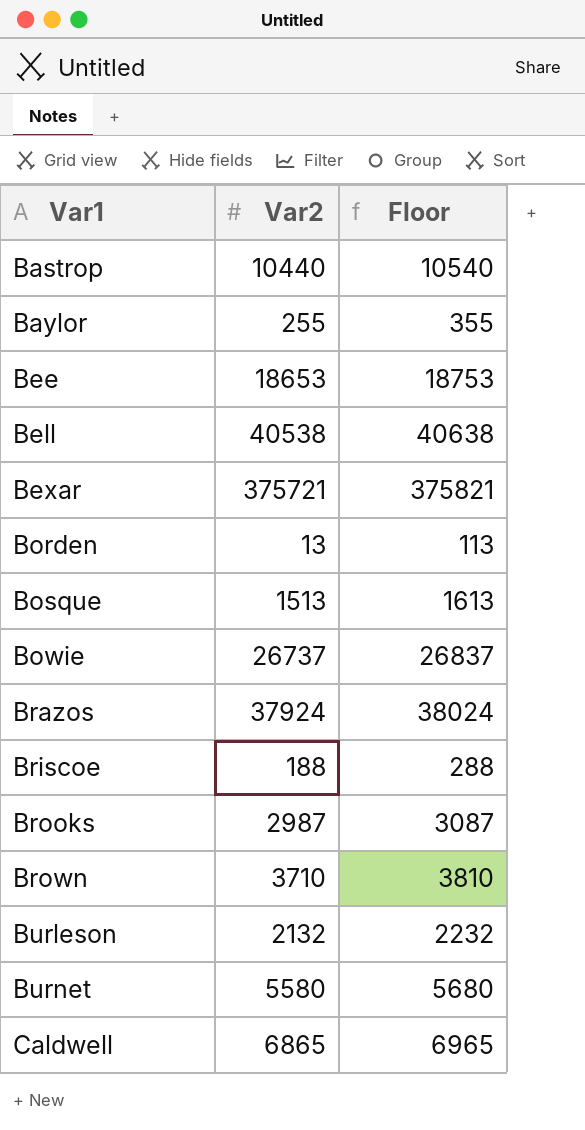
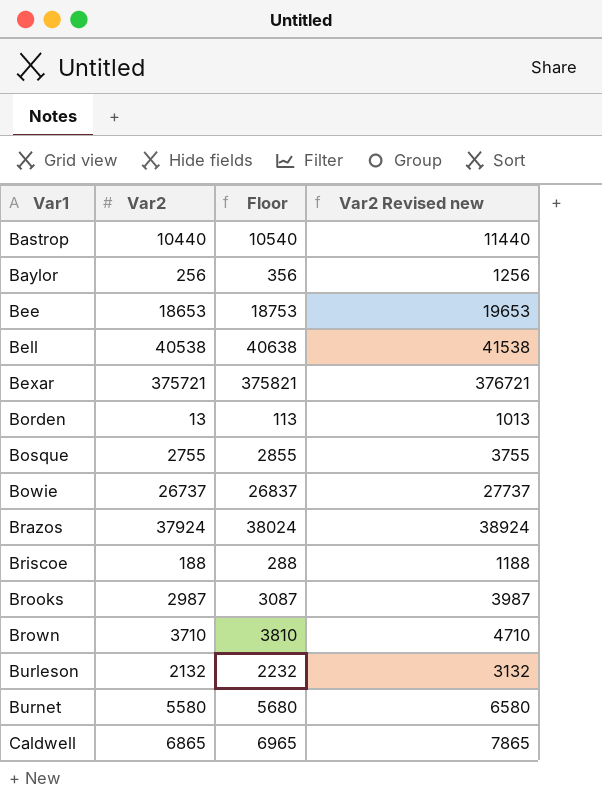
column Var2 Revised new | formula: none -> [Var2] + 1000
Baylor | Var2: 255 -> 256
Baylor | Floor: 355 -> 356
Bosque | Var2: 1513 -> 2755
Bosque | Floor: 1613 -> 2855

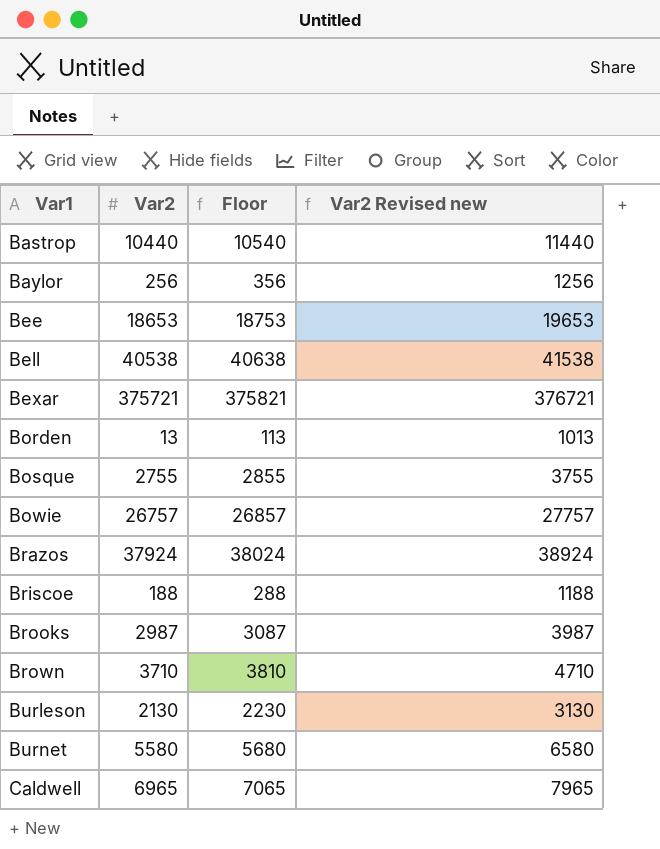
Bowie | Var2: 26737 -> 26757
Bowie | Floor: 26837 -> 26857
Bowie | Var2 Revised new: 27737 -> 27757
Burleson | Var2: 2132 -> 2130
Burleson | Floor: 2232 -> 2230
Burleson | Var2 Revised new: 3132 -> 3130
Caldwell | Var2: 6865 -> 6965
Caldwell | Floor: 6965 -> 7065
Caldwell | Var2 Revised new: 7865 -> 7965

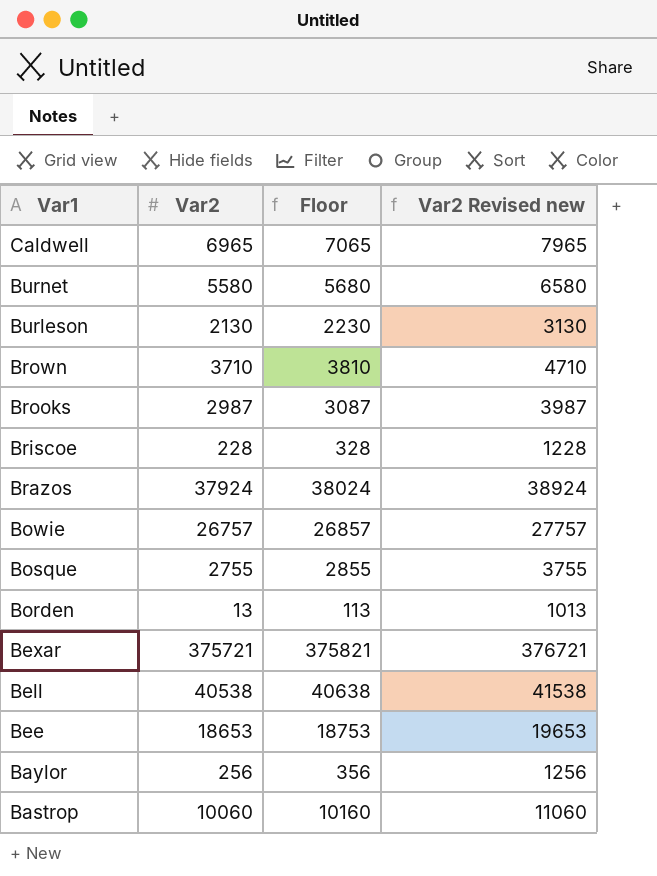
row order: Var1 ascending -> Var1 descending
Briscoe | Var2: 188 -> 228
Briscoe | Floor: 288 -> 328
Briscoe | Var2 Revised new: 1188 -> 1228
Bastrop | Var2: 10440 -> 10060
Bastrop | Floor: 10540 -> 10160
Bastrop | Var2 Revised new: 11440 -> 11060

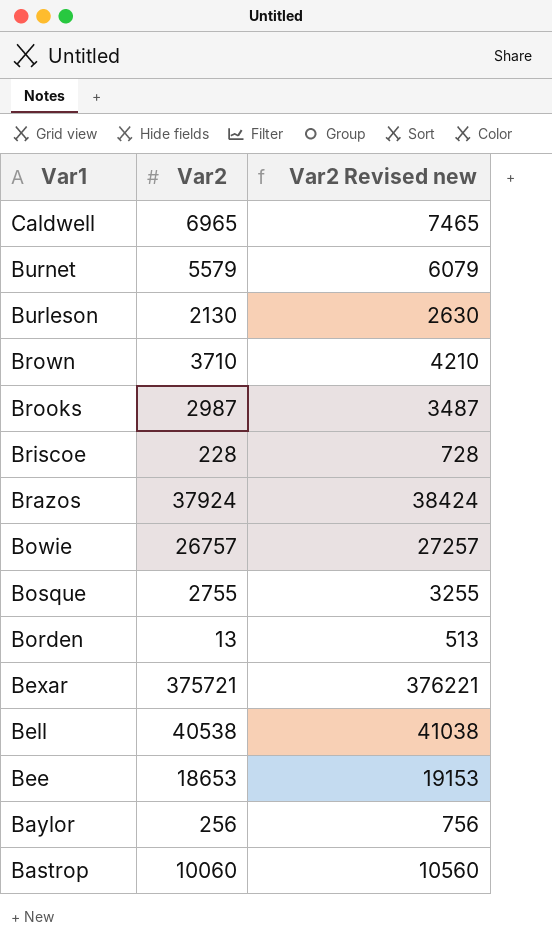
column Floor | formula: [Var2] + 100 -> none
column Var2 Revised new | formula: [Var2] + 1000 -> [Var2] + 500
Burnet | Var2: 5580 -> 5579

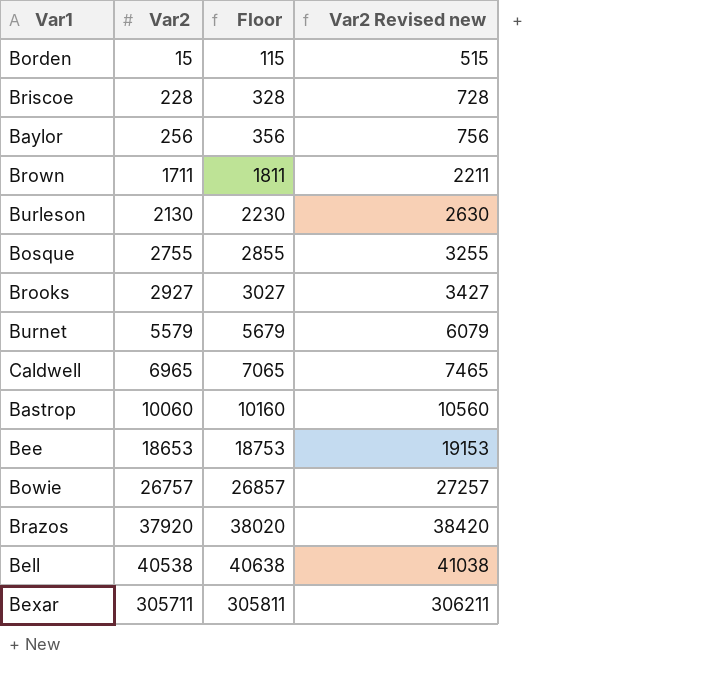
row order: Var1 descending -> Var2 ascending
column Floor | formula: none -> [Var2] + 100
Borden | Var2: 13 -> 15
Borden | Var2 Revised new: 513 -> 515
Brown | Var2: 3710 -> 1711
Brown | Var2 Revised new: 4210 -> 2211
Brooks | Var2: 2987 -> 2927
Brooks | Var2 Revised new: 3487 -> 3427
Brazos | Var2: 37924 -> 37920
Brazos | Var2 Revised new: 38424 -> 38420
Bexar | Var2: 375721 -> 305711
Bexar | Var2 Revised new: 376221 -> 306211

